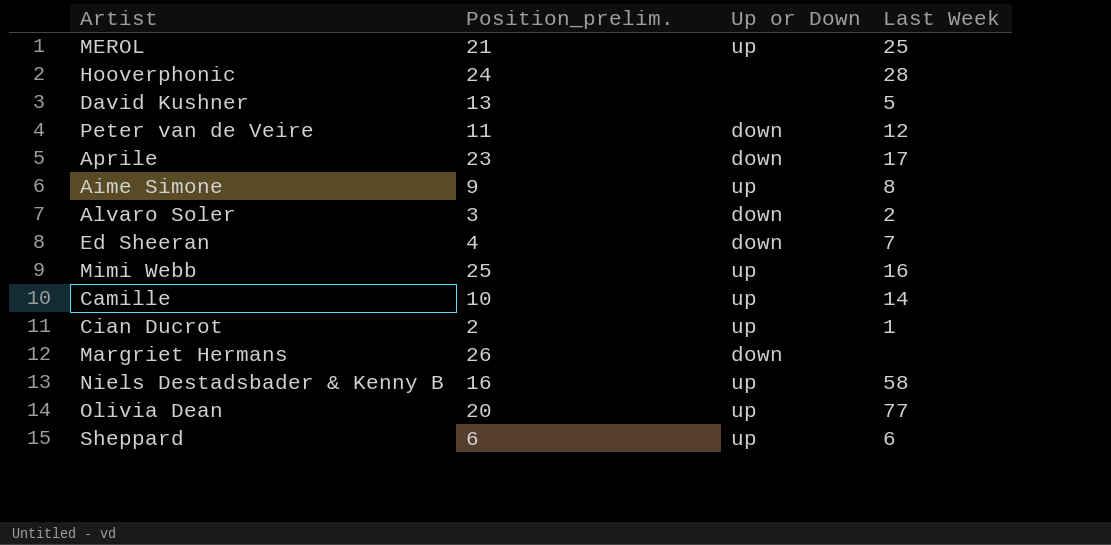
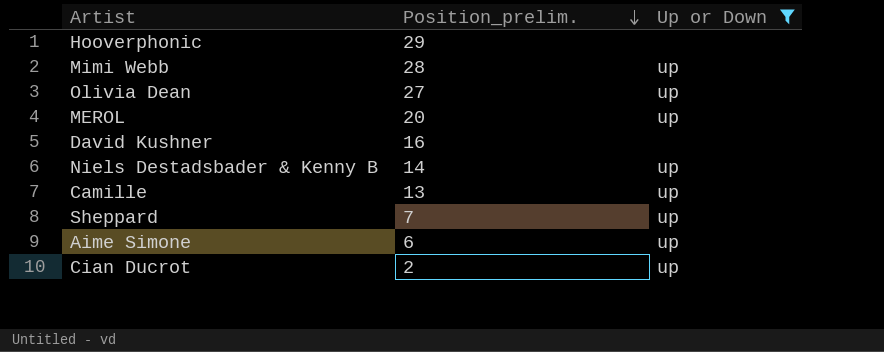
filter: none -> Up or Down != down
row order: none -> Position_prelim. descending
column Last Week | position: 4 -> none
Hooverphonic | Position_prelim.: 24 -> 29
Mimi Webb | Position_prelim.: 25 -> 28
Olivia Dean | Position_prelim.: 20 -> 27
MEROL | Position_prelim.: 21 -> 20
David Kushner | Position_prelim.: 13 -> 16
Niels Destadsbader & Kenny B | Position_prelim.: 16 -> 14
Camille | Position_prelim.: 10 -> 13
Sheppard | Position_prelim.: 6 -> 7
Aime Simone | Position_prelim.: 9 -> 6

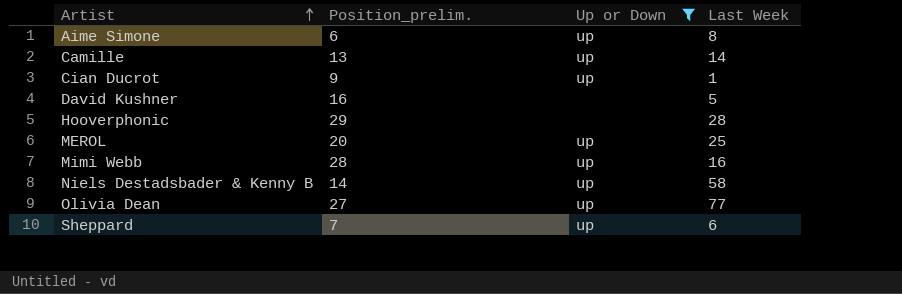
row order: Position_prelim. descending -> Artist ascending
column Last Week | position: none -> 4
Cian Ducrot | Position_prelim.: 2 -> 9

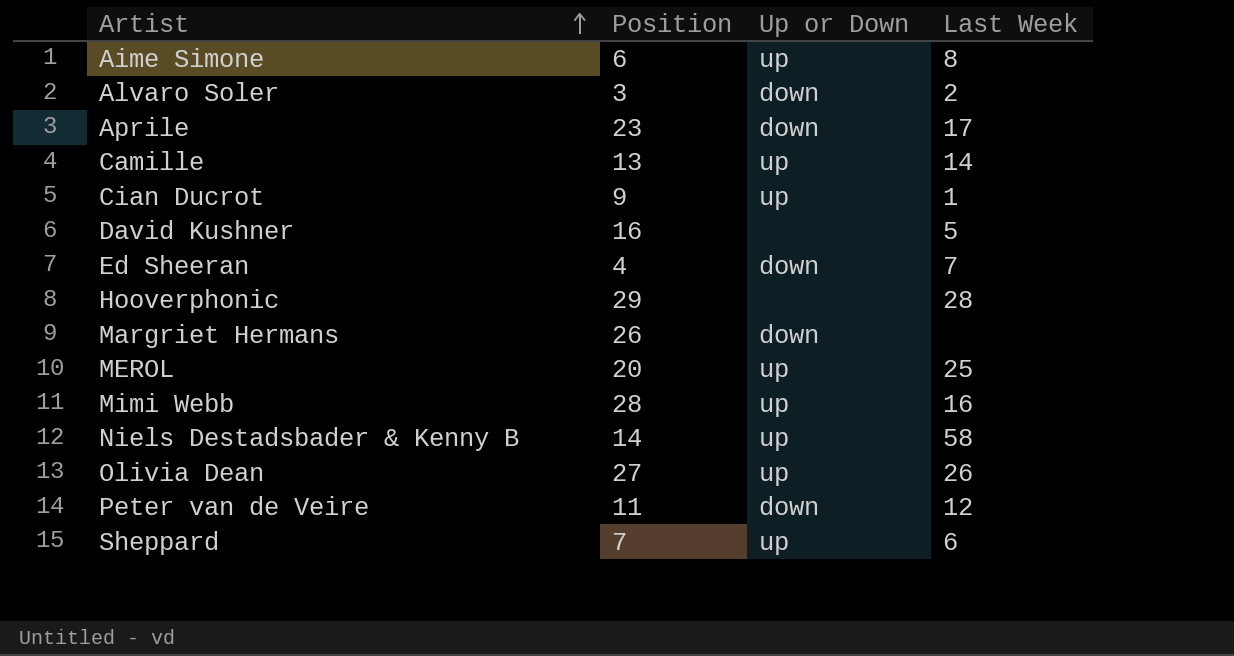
filter: Up or Down != down -> none
column name: Position_prelim. -> Position
Olivia Dean | Last Week: 77 -> 26

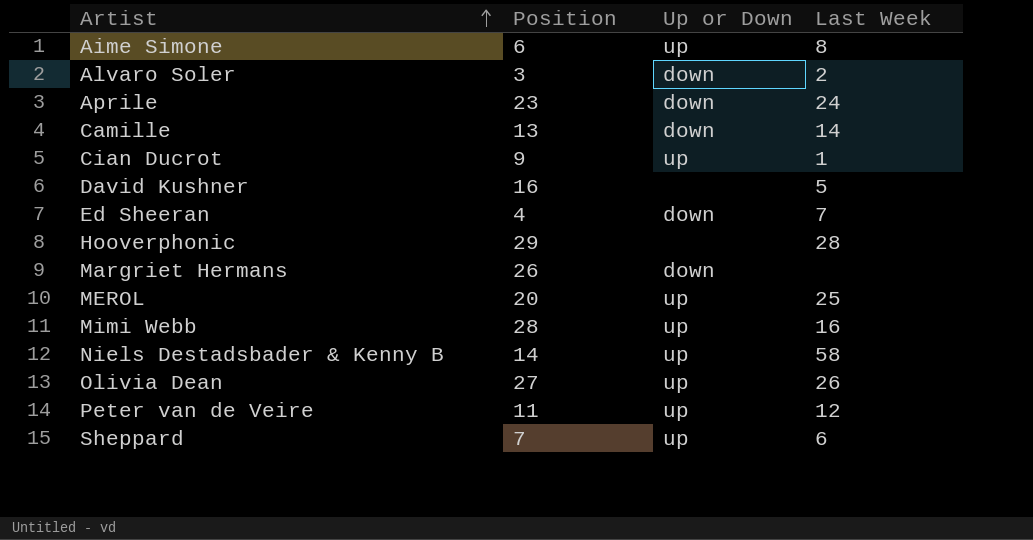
Aprile | Last Week: 17 -> 24
Camille | Up or Down: up -> down
Peter van de Veire | Up or Down: down -> up

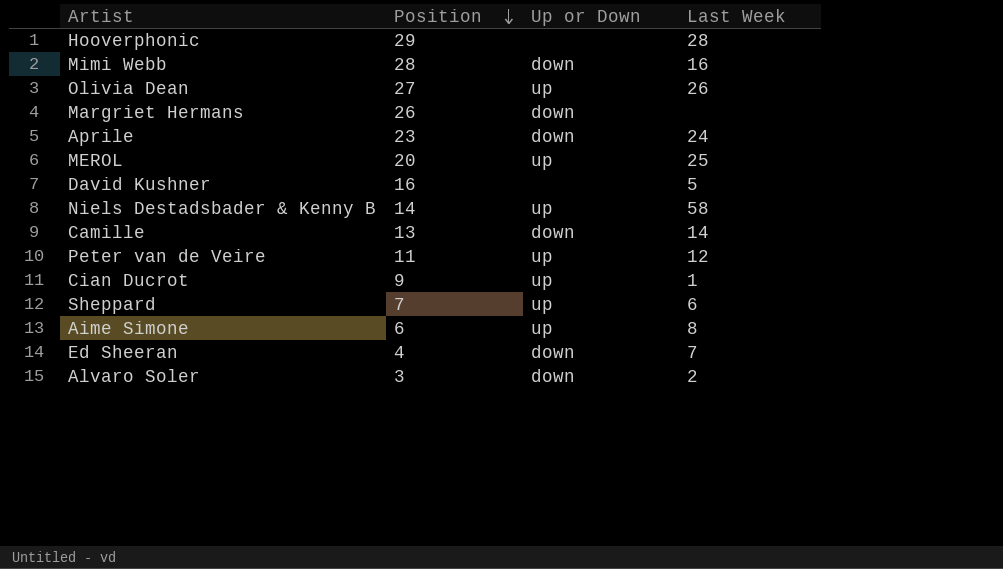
row order: Artist ascending -> Position descending
Mimi Webb | Up or Down: up -> down

